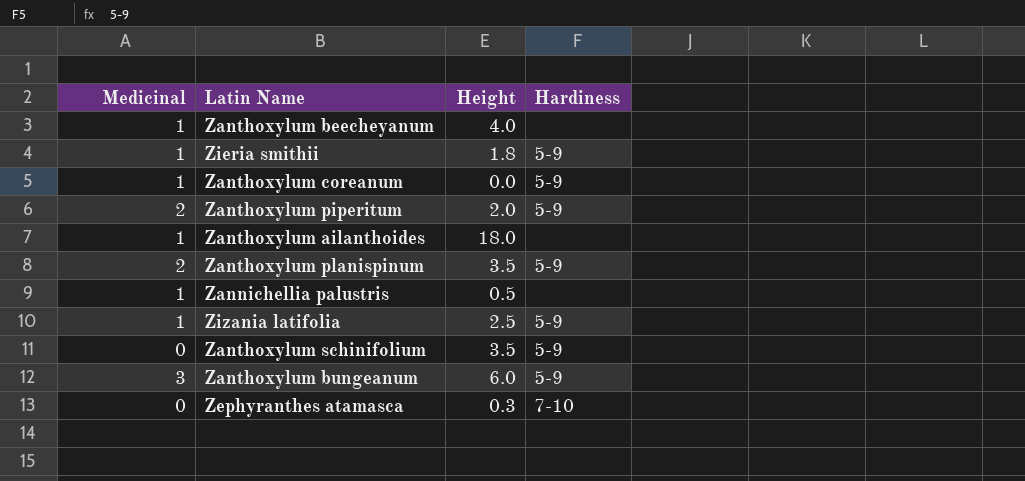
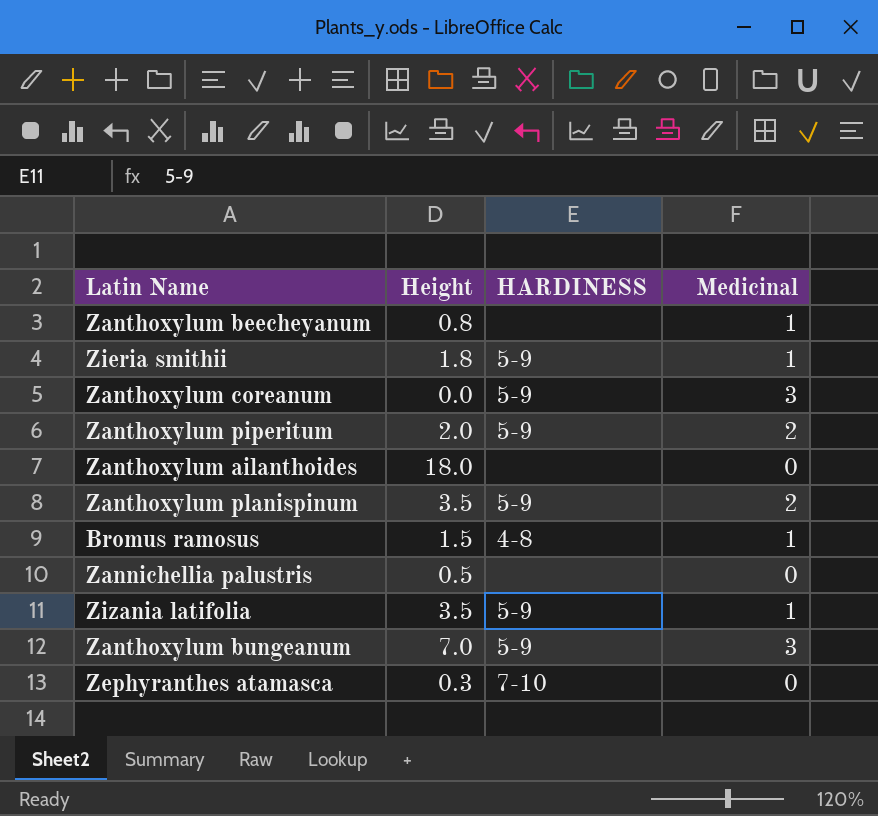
column name: Hardiness -> HARDINESS
column Medicinal | position: 1 -> 4
row Zanthoxylum schinifolium: 0 | 3.5 | 5-9 -> none
Zanthoxylum beecheyanum | Height: 4.0 -> 0.8
Zanthoxylum coreanum | Medicinal: 1 -> 3
Zanthoxylum ailanthoides | Medicinal: 1 -> 0
row Bromus ramosus: none -> 1.5 | 4-8 | 1
Zannichellia palustris | Medicinal: 1 -> 0
Zizania latifolia | Height: 2.5 -> 3.5
Zanthoxylum bungeanum | Height: 6.0 -> 7.0

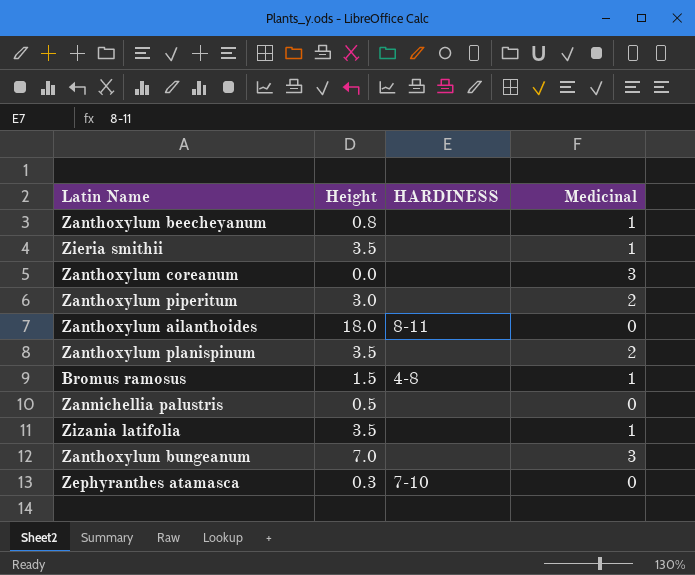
Zieria smithii | Height: 1.8 -> 3.5
Zieria smithii | HARDINESS: 5-9 -> none
Zanthoxylum coreanum | HARDINESS: 5-9 -> none
Zanthoxylum piperitum | Height: 2.0 -> 3.0
Zanthoxylum piperitum | HARDINESS: 5-9 -> none
Zanthoxylum ailanthoides | HARDINESS: none -> 8-11
Zanthoxylum planispinum | HARDINESS: 5-9 -> none
Zizania latifolia | HARDINESS: 5-9 -> none
Zanthoxylum bungeanum | HARDINESS: 5-9 -> none

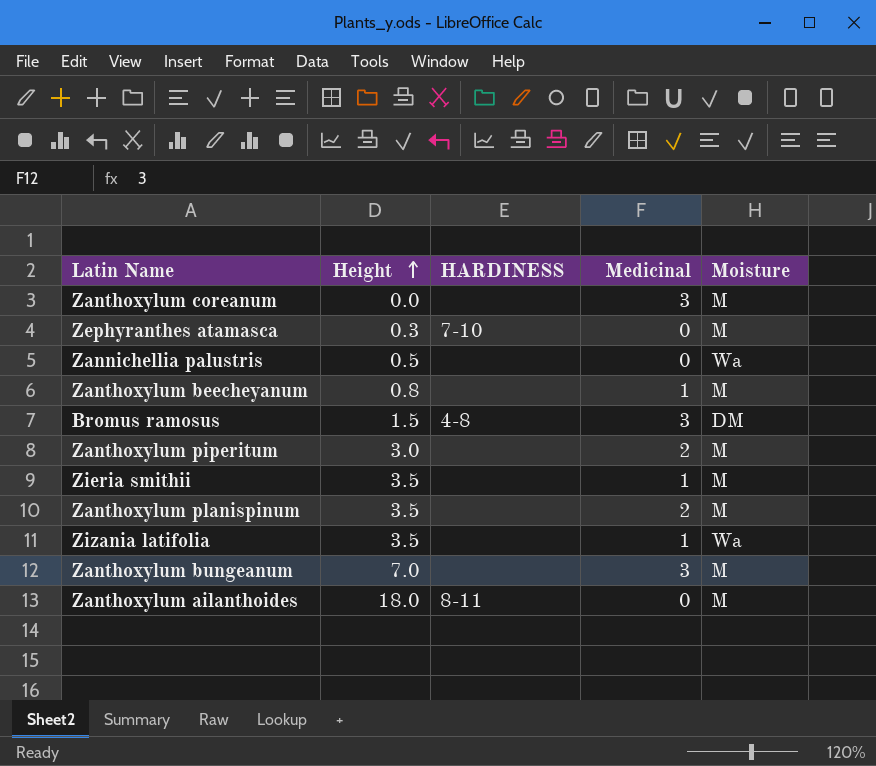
row order: none -> Height ascending
column Moisture | position: none -> 5
Bromus ramosus | Medicinal: 1 -> 3

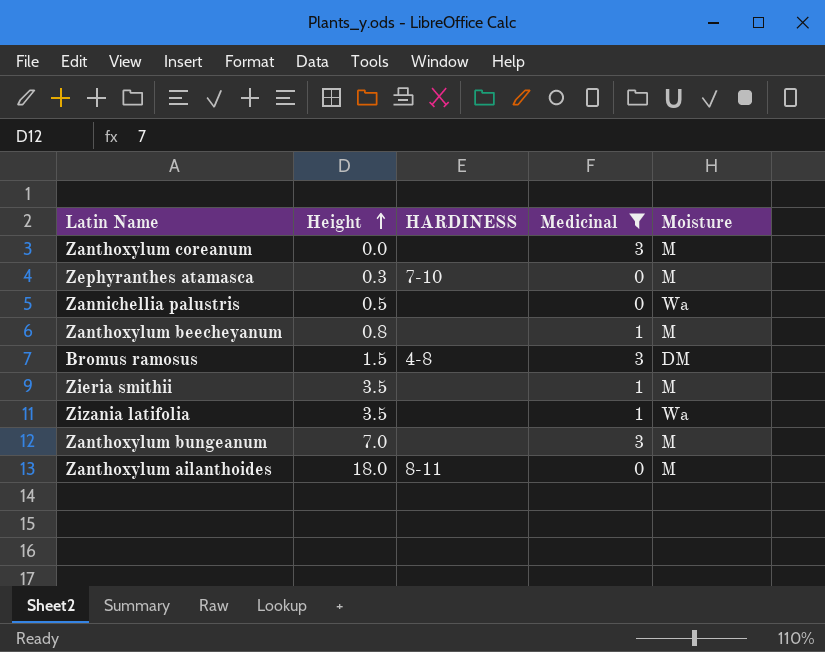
filter: none -> Medicinal != 2

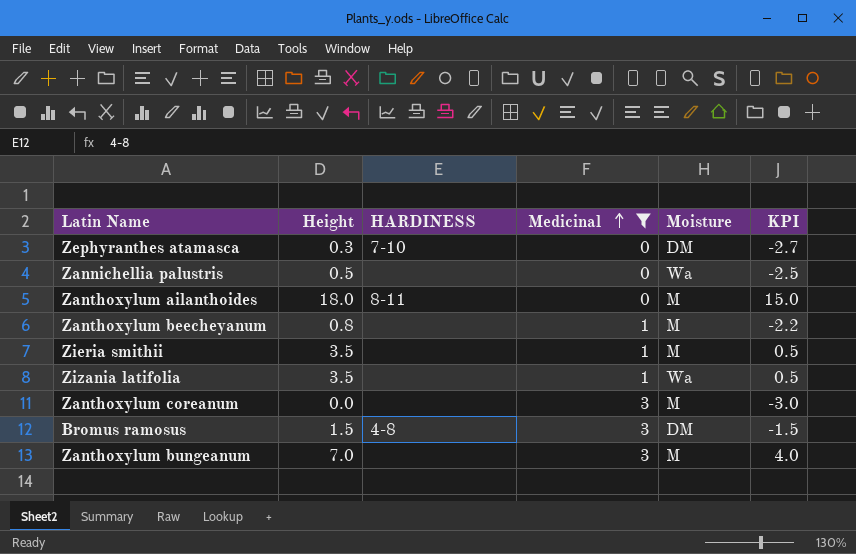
row order: Height ascending -> Medicinal ascending
column KPI | formula: none -> [Height] - 3
Zephyranthes atamasca | Moisture: M -> DM

